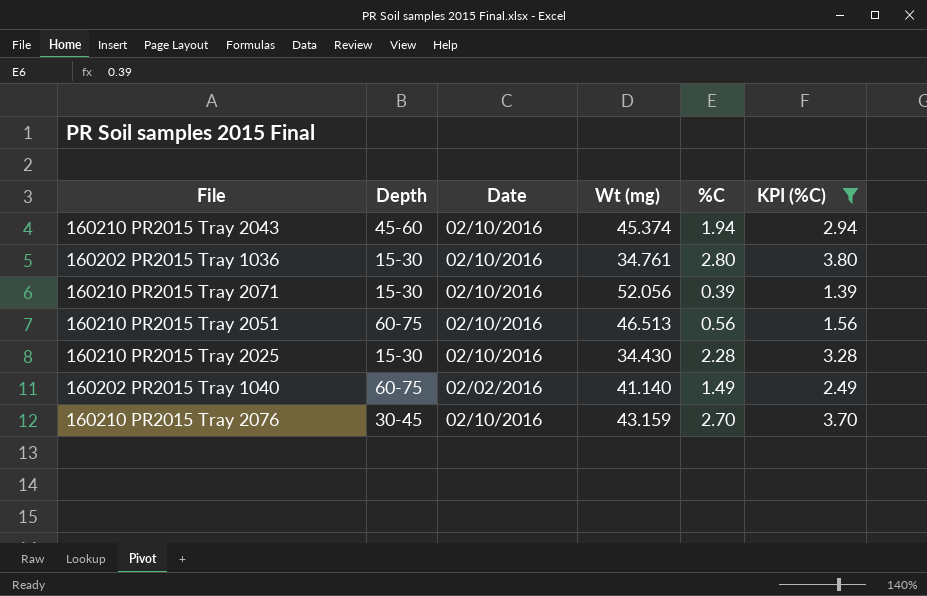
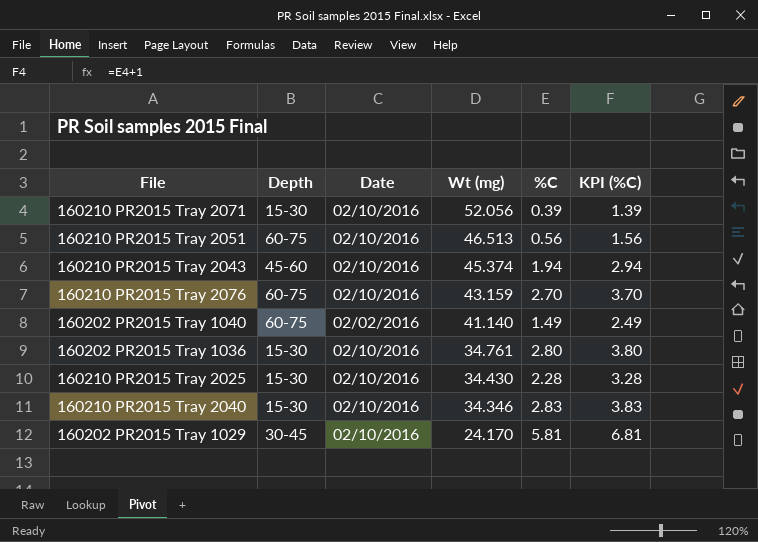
filter: KPI (%C) <= 3.80 -> none
row order: none -> Wt (mg) descending
160210 PR2015 Tray 2076 | Depth: 30-45 -> 60-75

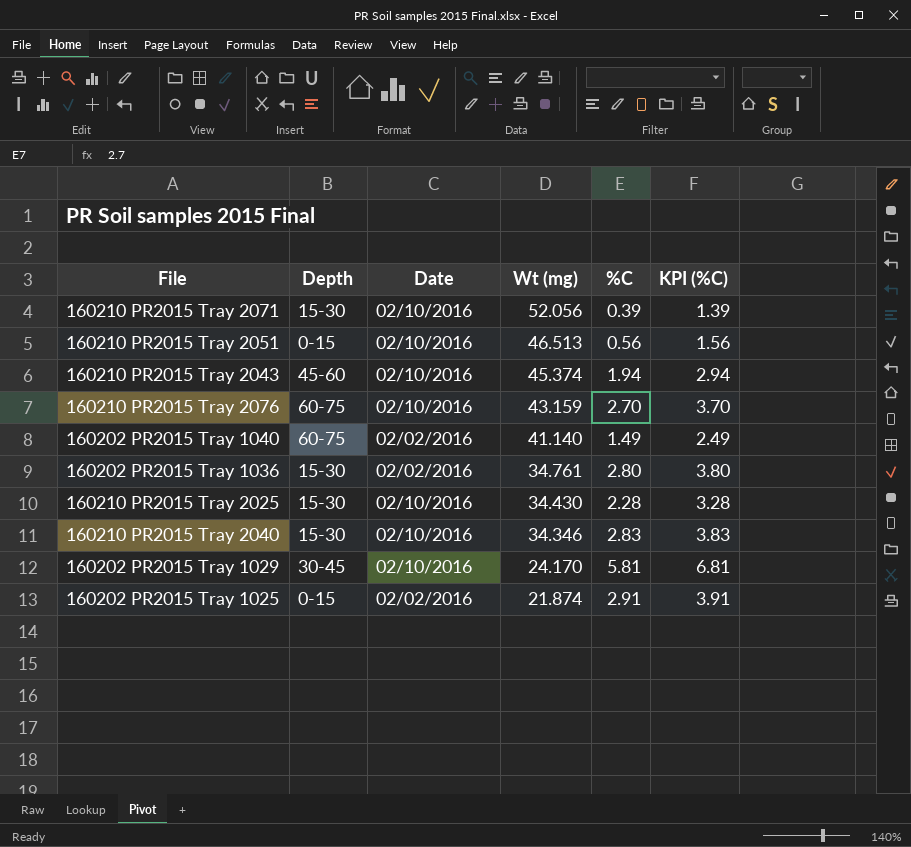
160210 PR2015 Tray 2051 | Depth: 60-75 -> 0-15
160202 PR2015 Tray 1036 | Date: 02/10/2016 -> 02/02/2016
row 160202 PR2015 Tray 1025: none -> 0-15 | 02/02/2016 | 21.874 | 2.91 | 3.91

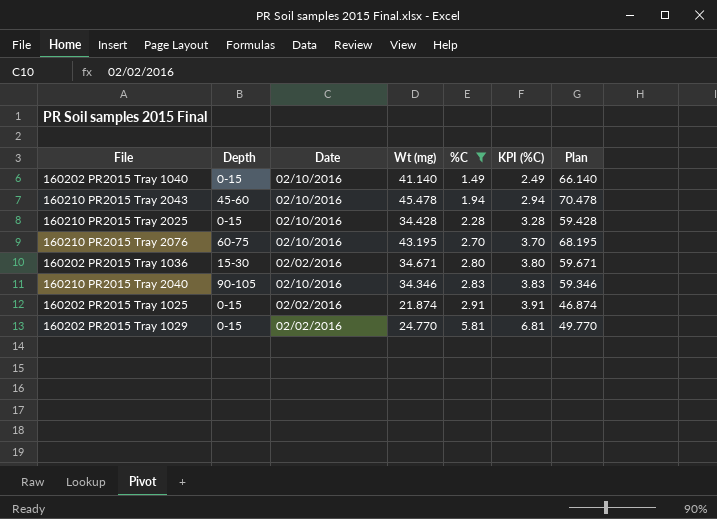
filter: none -> %C >= 1.49
row order: Wt (mg) descending -> %C ascending
column Plan | formula: none -> [Wt (mg)] + 25
160202 PR2015 Tray 1040 | Depth: 60-75 -> 0-15
160202 PR2015 Tray 1040 | Date: 02/02/2016 -> 02/10/2016
160210 PR2015 Tray 2043 | Wt (mg): 45.374 -> 45.478
160210 PR2015 Tray 2025 | Depth: 15-30 -> 0-15
160210 PR2015 Tray 2025 | Wt (mg): 34.430 -> 34.428
160210 PR2015 Tray 2076 | Wt (mg): 43.159 -> 43.195
160202 PR2015 Tray 1036 | Wt (mg): 34.761 -> 34.671
160210 PR2015 Tray 2040 | Depth: 15-30 -> 90-105
160202 PR2015 Tray 1029 | Depth: 30-45 -> 0-15
160202 PR2015 Tray 1029 | Date: 02/10/2016 -> 02/02/2016
160202 PR2015 Tray 1029 | Wt (mg): 24.170 -> 24.770

